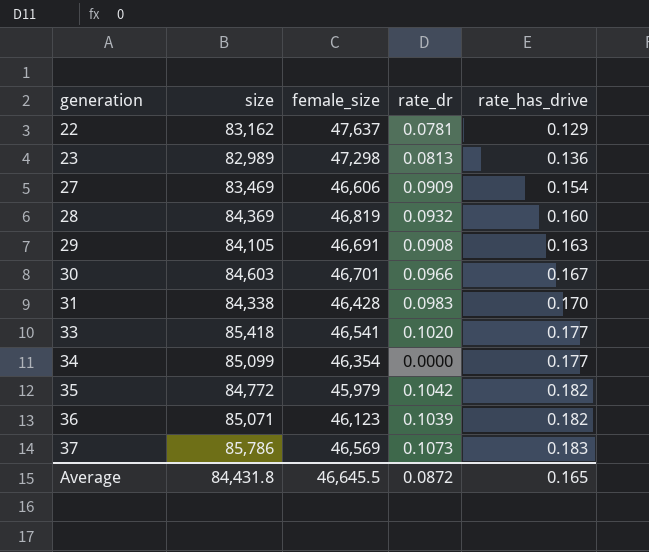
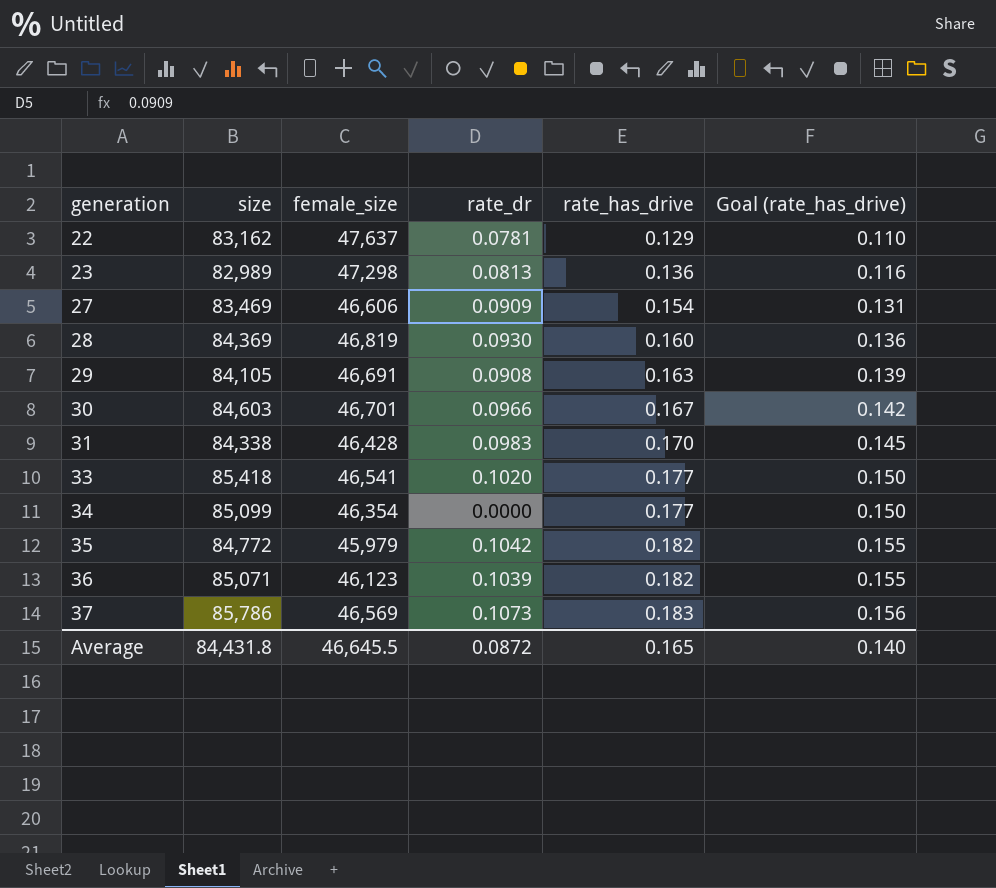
column Goal (rate_has_drive) | formula: none -> [rate_has_drive] * 0.85
28 | rate_dr: 0.0932 -> 0.0930

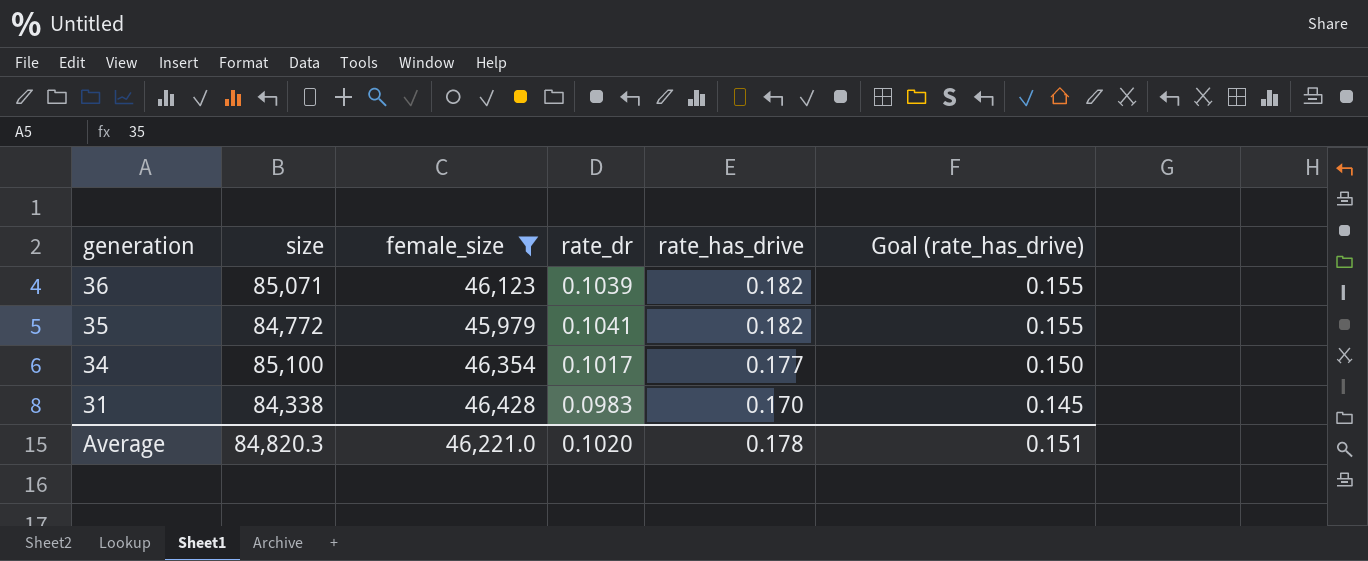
filter: none -> female_size <= 46,428
row order: generation ascending -> generation descending
35 | rate_dr: 0.1042 -> 0.1041
34 | size: 85,099 -> 85,100
34 | rate_dr: 0.0000 -> 0.1017
Average | size: 84,431.8 -> 84,820.3
Average | female_size: 46,645.5 -> 46,221.0
Average | rate_dr: 0.0872 -> 0.1020
Average | rate_has_drive: 0.165 -> 0.178
Average | Goal (rate_has_drive): 0.140 -> 0.151

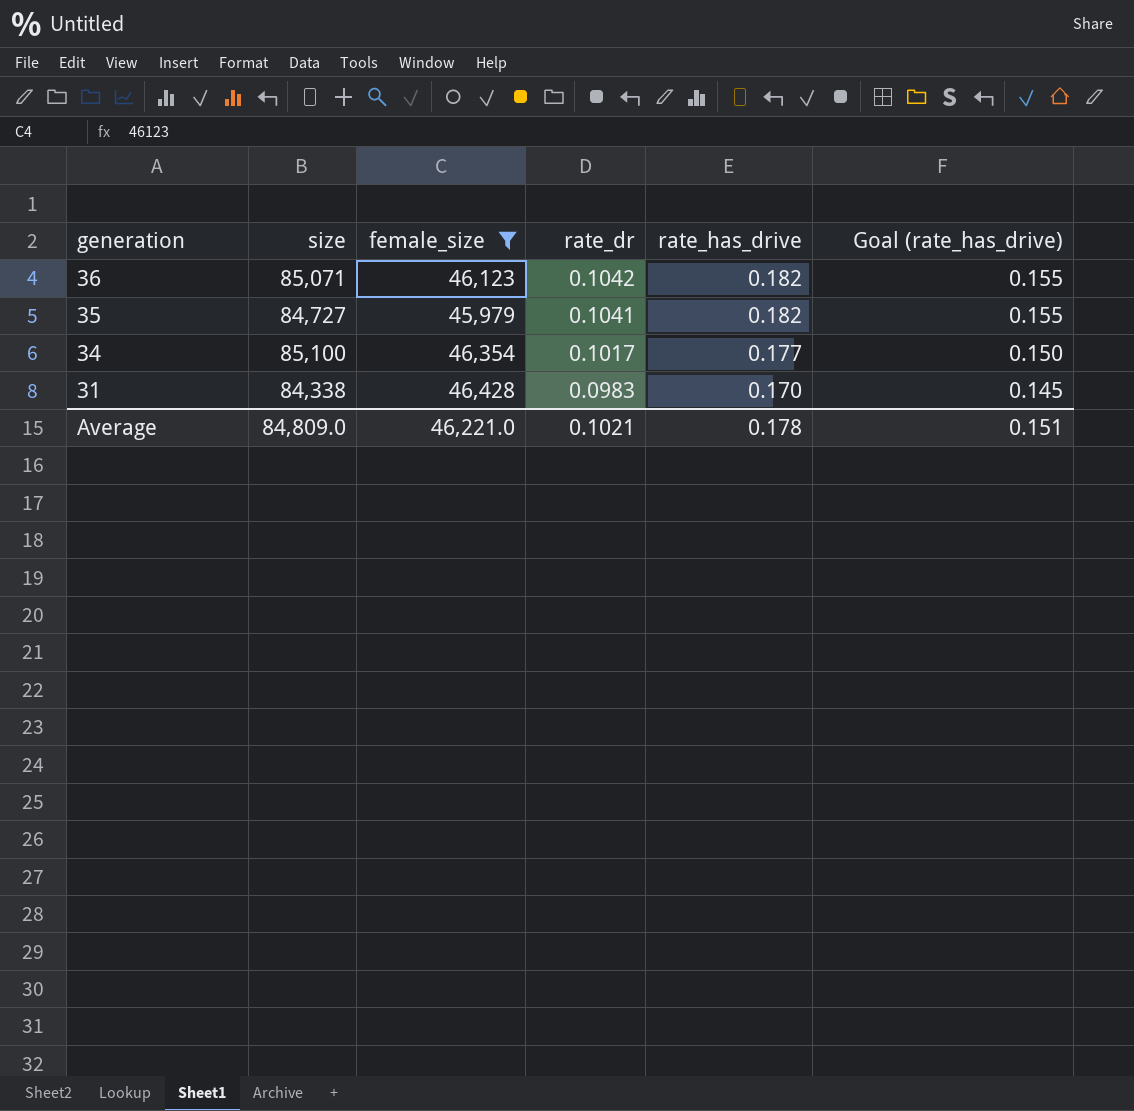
36 | rate_dr: 0.1039 -> 0.1042
35 | size: 84,772 -> 84,727
Average | size: 84,820.3 -> 84,809.0
Average | rate_dr: 0.1020 -> 0.1021

